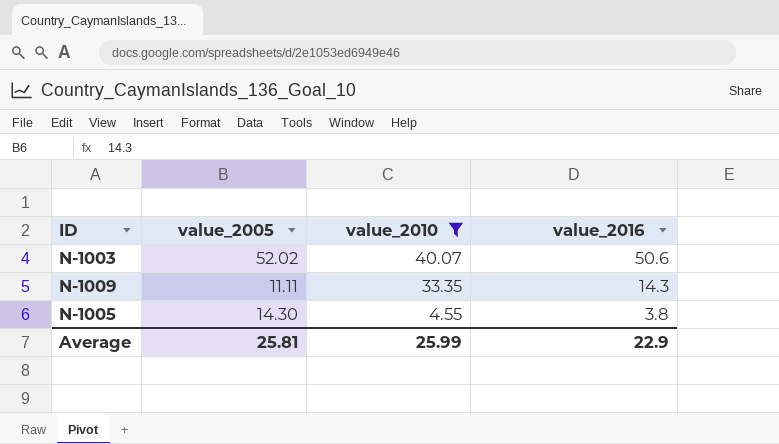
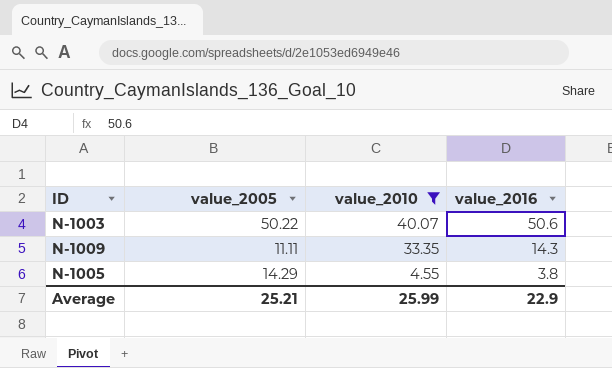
N-1003 | value_2005: 52.02 -> 50.22
N-1005 | value_2005: 14.30 -> 14.29
Average | value_2005: 25.81 -> 25.21

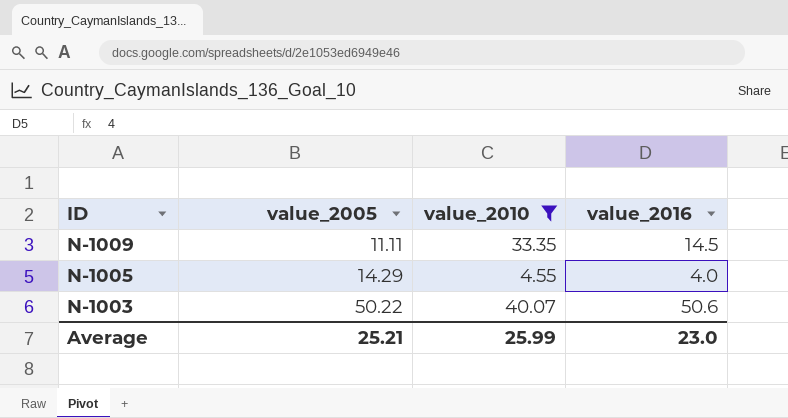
row order: value_2010 descending -> ID descending
N-1009 | value_2016: 14.3 -> 14.5
N-1005 | value_2016: 3.8 -> 4.0
Average | value_2016: 22.9 -> 23.0

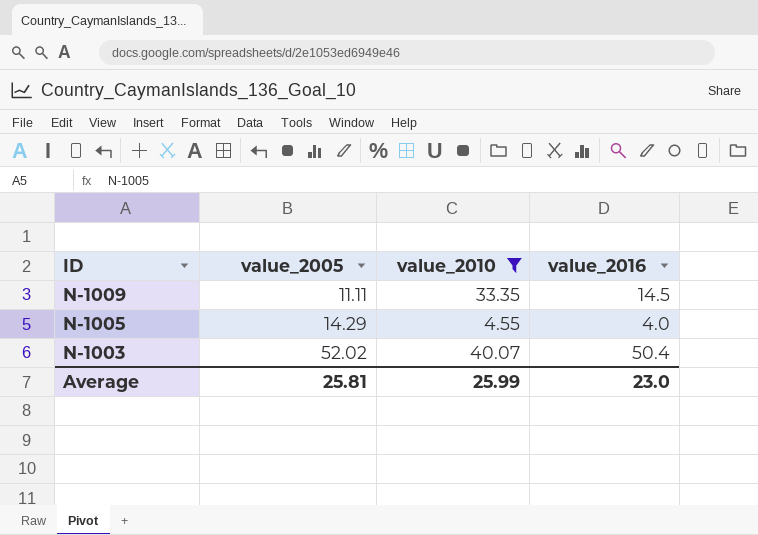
N-1003 | value_2005: 50.22 -> 52.02
N-1003 | value_2016: 50.6 -> 50.4
Average | value_2005: 25.21 -> 25.81

